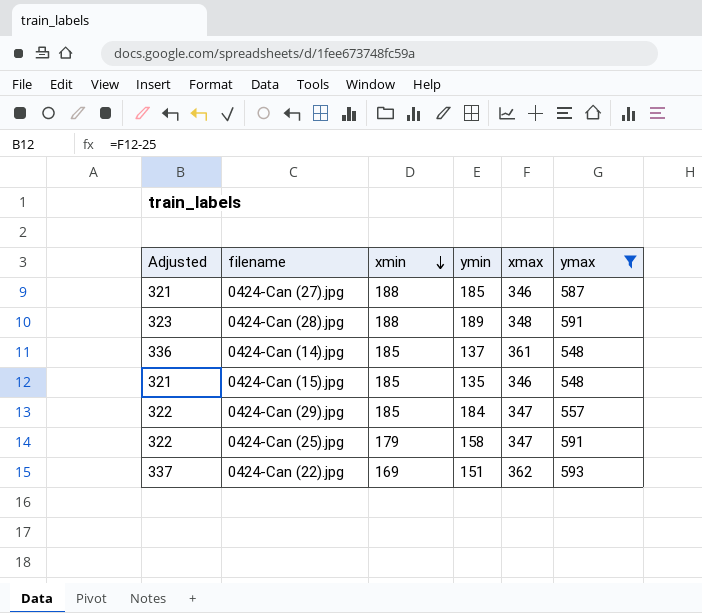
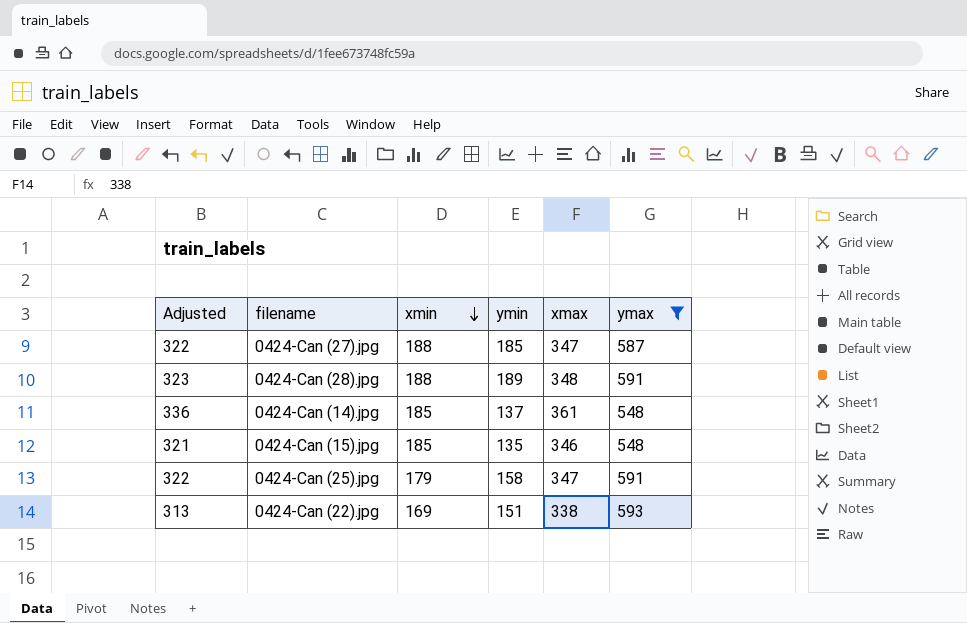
row 0424-Can (29).jpg: 322 | 185 | 184 | 347 | 557 -> none
0424-Can (27).jpg | Adjusted: 321 -> 322
0424-Can (27).jpg | xmax: 346 -> 347
0424-Can (22).jpg | Adjusted: 337 -> 313
0424-Can (22).jpg | xmax: 362 -> 338

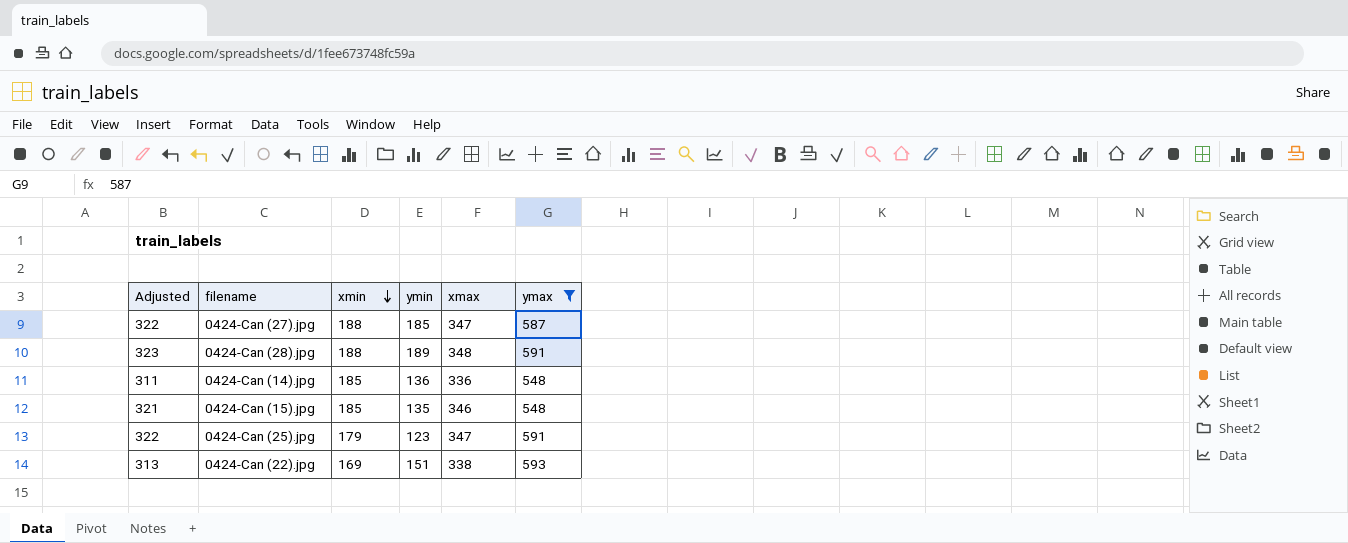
0424-Can (14).jpg | Adjusted: 336 -> 311
0424-Can (14).jpg | ymin: 137 -> 136
0424-Can (14).jpg | xmax: 361 -> 336
0424-Can (25).jpg | ymin: 158 -> 123

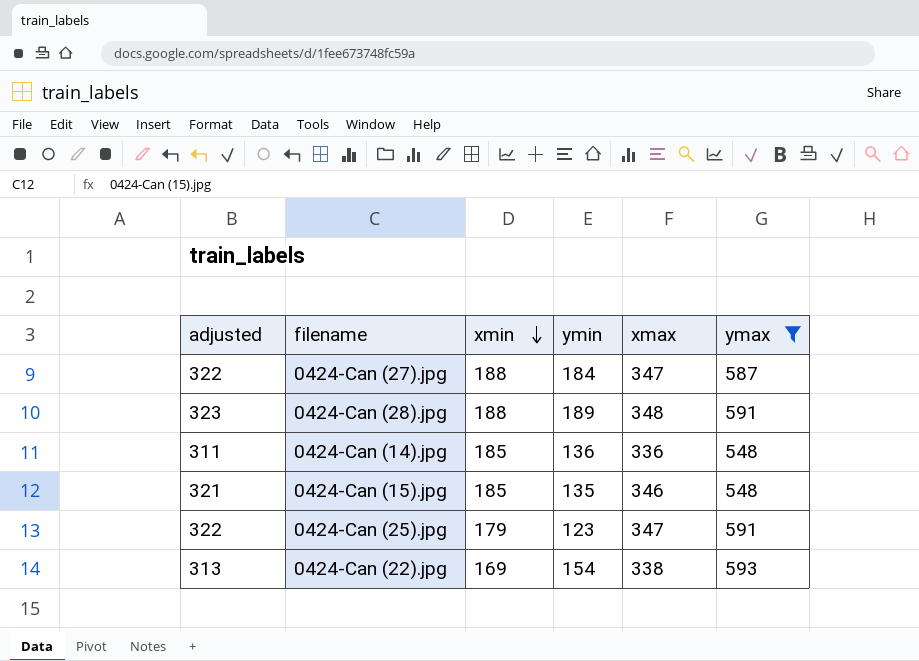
column name: Adjusted -> adjusted
0424-Can (27).jpg | ymin: 185 -> 184
0424-Can (22).jpg | ymin: 151 -> 154

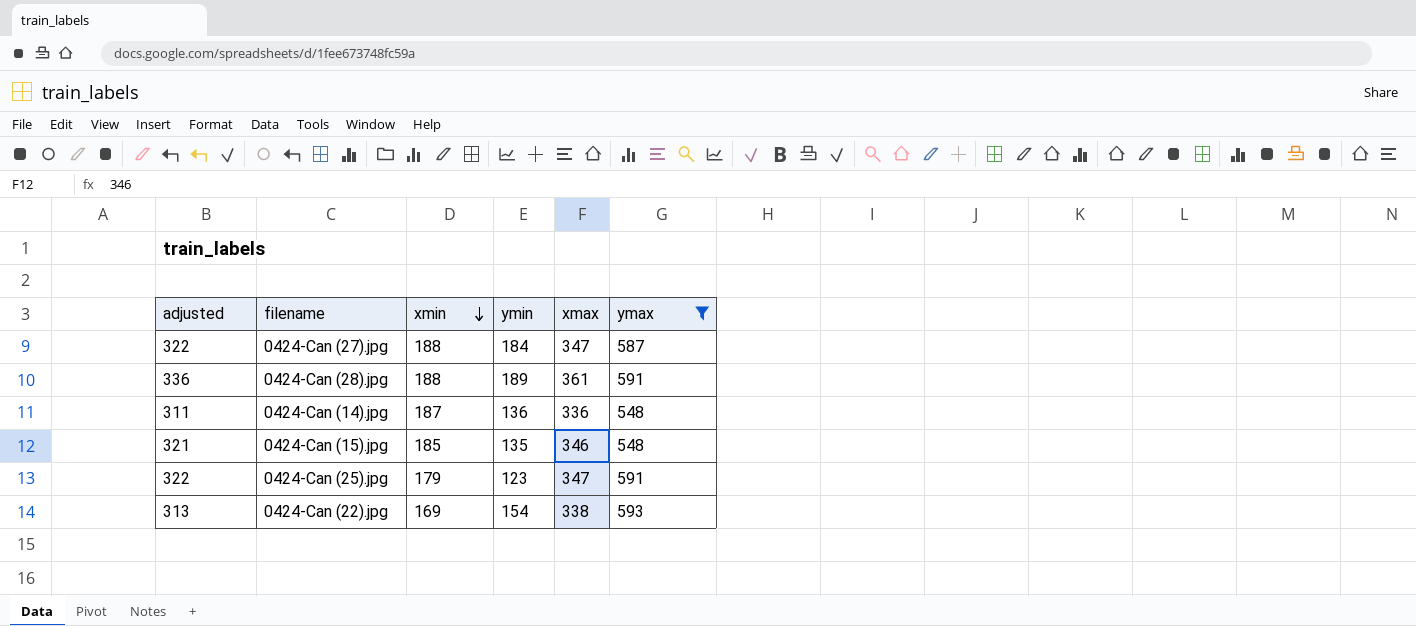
0424-Can (28).jpg | adjusted: 323 -> 336
0424-Can (28).jpg | xmax: 348 -> 361
0424-Can (14).jpg | xmin: 185 -> 187

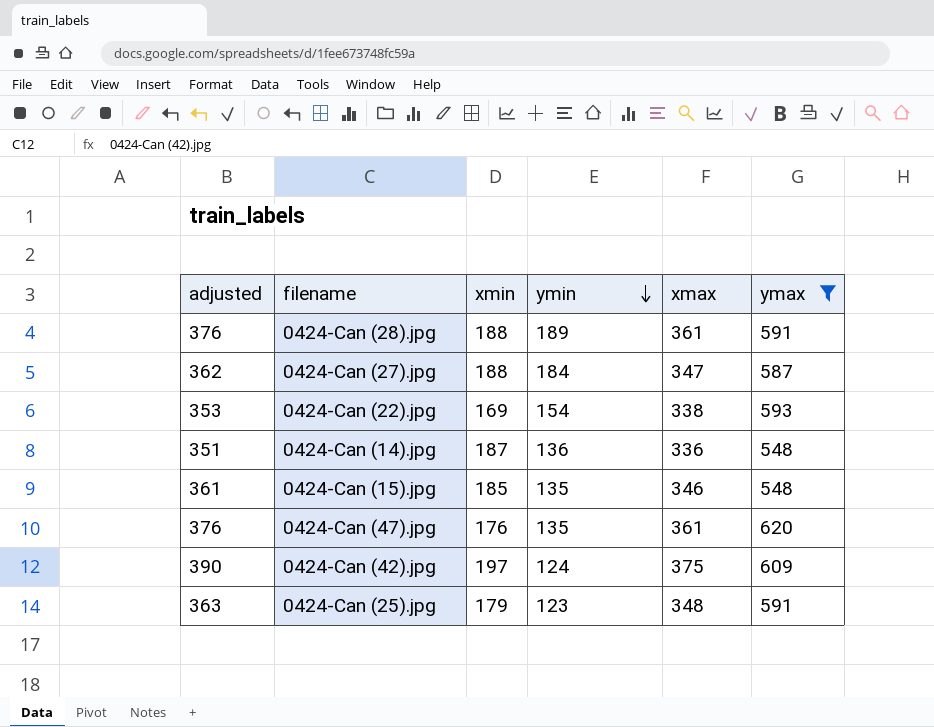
row order: xmin descending -> ymin descending
column adjusted | formula: [xmax] - 25 -> [xmax] + 15
row 0424-Can (47).jpg: none -> 376 | 176 | 135 | 361 | 620
row 0424-Can (42).jpg: none -> 390 | 197 | 124 | 375 | 609
0424-Can (25).jpg | xmax: 347 -> 348

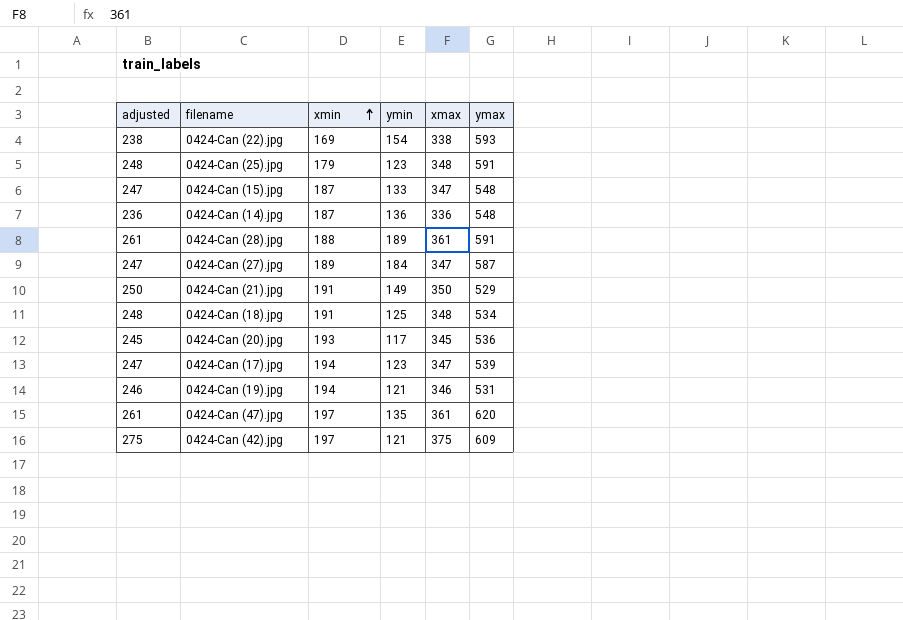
filter: ymax >= 548 -> none
row order: ymin descending -> xmin ascending
column adjusted | formula: [xmax] + 15 -> [xmax] - 100
0424-Can (15).jpg | xmin: 185 -> 187
0424-Can (15).jpg | ymin: 135 -> 133
0424-Can (15).jpg | xmax: 346 -> 347
0424-Can (27).jpg | xmin: 188 -> 189
0424-Can (47).jpg | xmin: 176 -> 197
0424-Can (42).jpg | ymin: 124 -> 121

